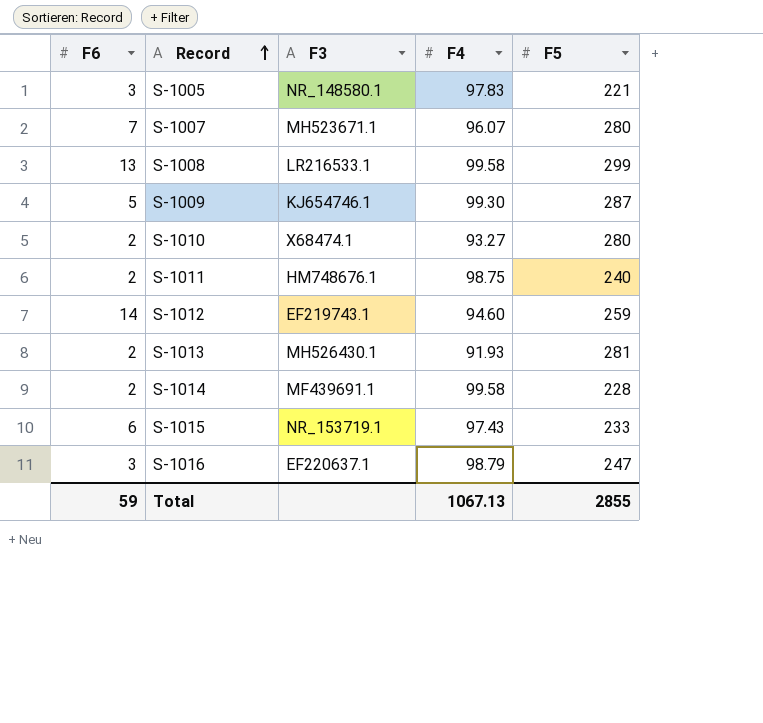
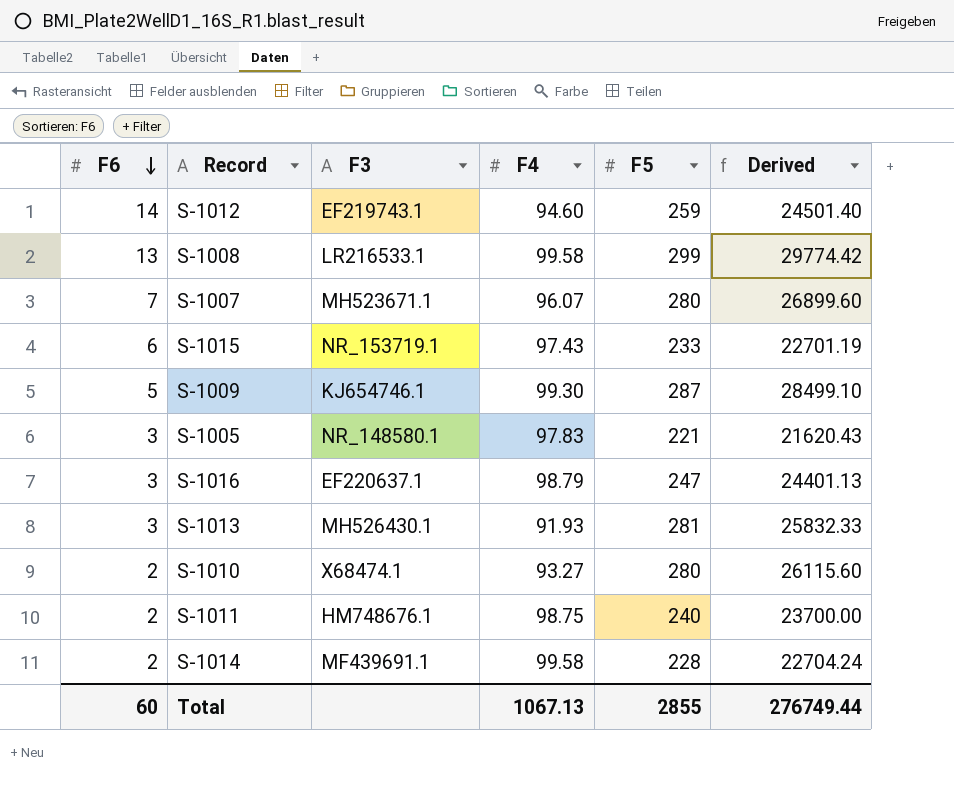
row order: Record ascending -> F6 descending
column Derived | formula: none -> [F4] * [F5]
S-1013 | F6: 2 -> 3
Total | F6: 59 -> 60

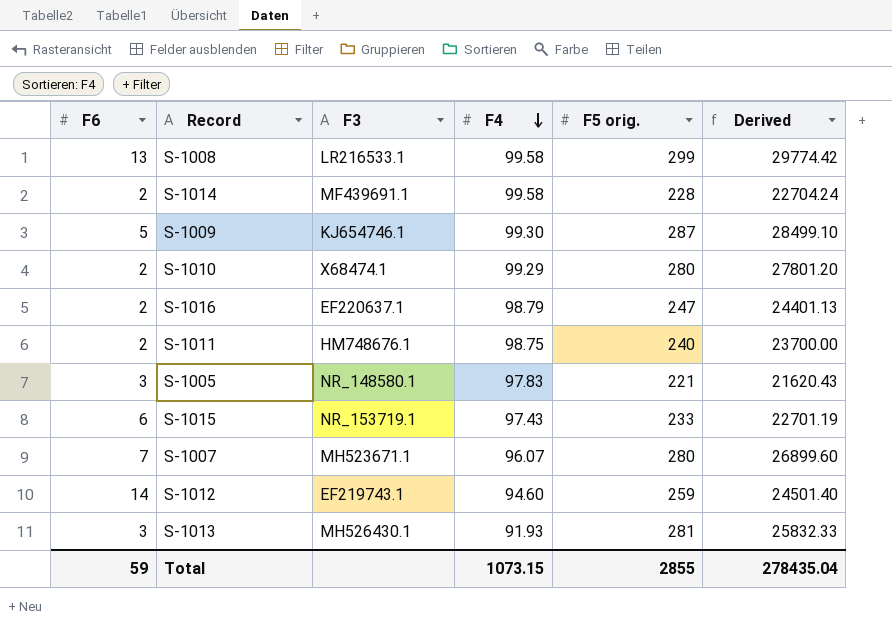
row order: F6 descending -> F4 descending
column name: F5 -> F5 orig.
S-1010 | F4: 93.27 -> 99.29
S-1010 | Derived: 26115.60 -> 27801.20
S-1016 | F6: 3 -> 2
Total | F6: 60 -> 59
Total | F4: 1067.13 -> 1073.15
Total | Derived: 276749.44 -> 278435.04

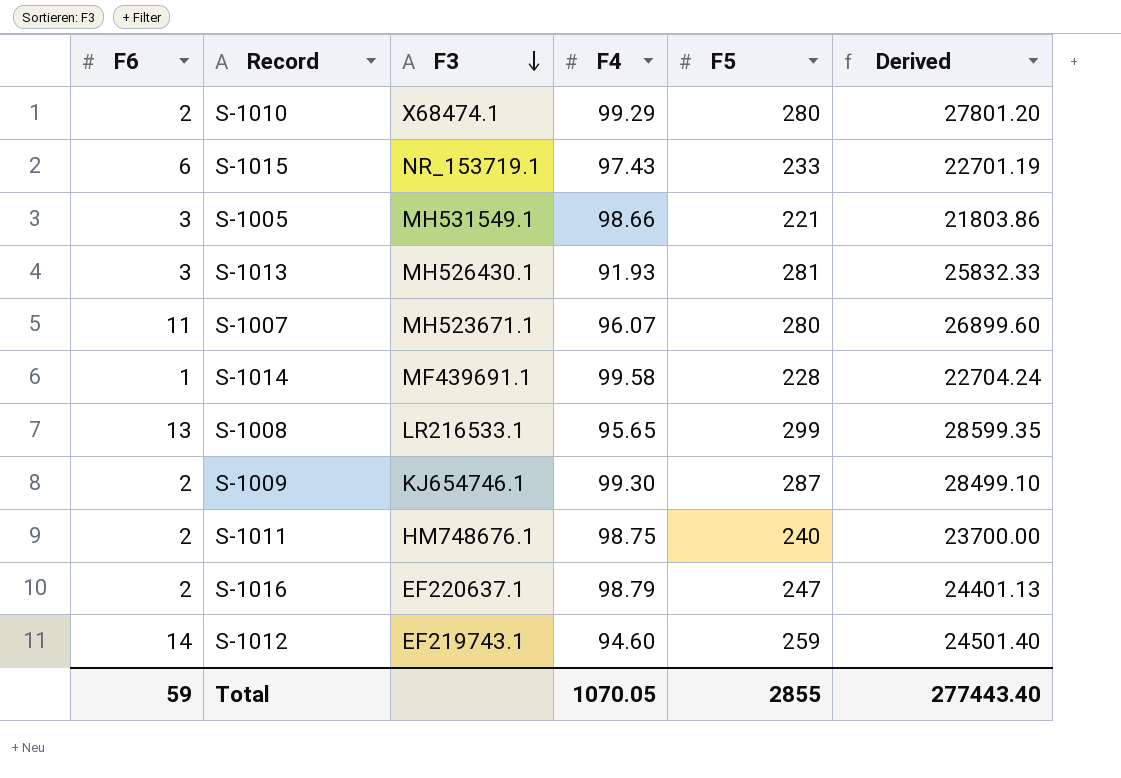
row order: F4 descending -> F3 descending
column name: F5 orig. -> F5
S-1005 | F3: NR_148580.1 -> MH531549.1
S-1005 | F4: 97.83 -> 98.66
S-1005 | Derived: 21620.43 -> 21803.86
S-1007 | F6: 7 -> 11
S-1014 | F6: 2 -> 1
S-1008 | F4: 99.58 -> 95.65
S-1008 | Derived: 29774.42 -> 28599.35
S-1009 | F6: 5 -> 2
Total | F4: 1073.15 -> 1070.05
Total | Derived: 278435.04 -> 277443.40

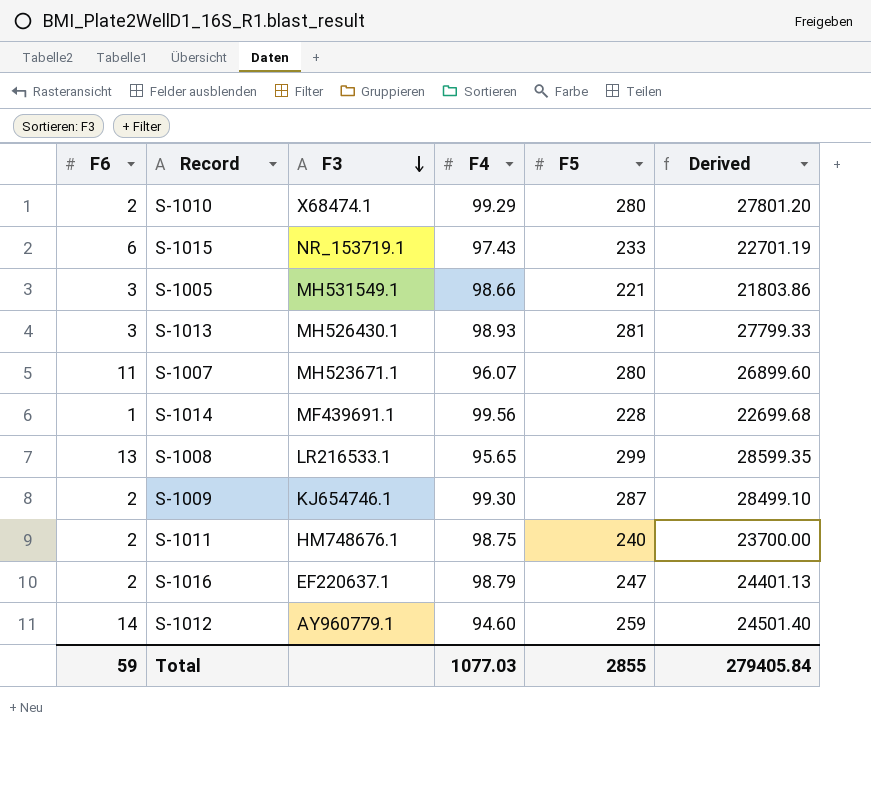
S-1013 | F4: 91.93 -> 98.93
S-1013 | Derived: 25832.33 -> 27799.33
S-1014 | F4: 99.58 -> 99.56
S-1014 | Derived: 22704.24 -> 22699.68
S-1012 | F3: EF219743.1 -> AY960779.1
Total | F4: 1070.05 -> 1077.03
Total | Derived: 277443.40 -> 279405.84

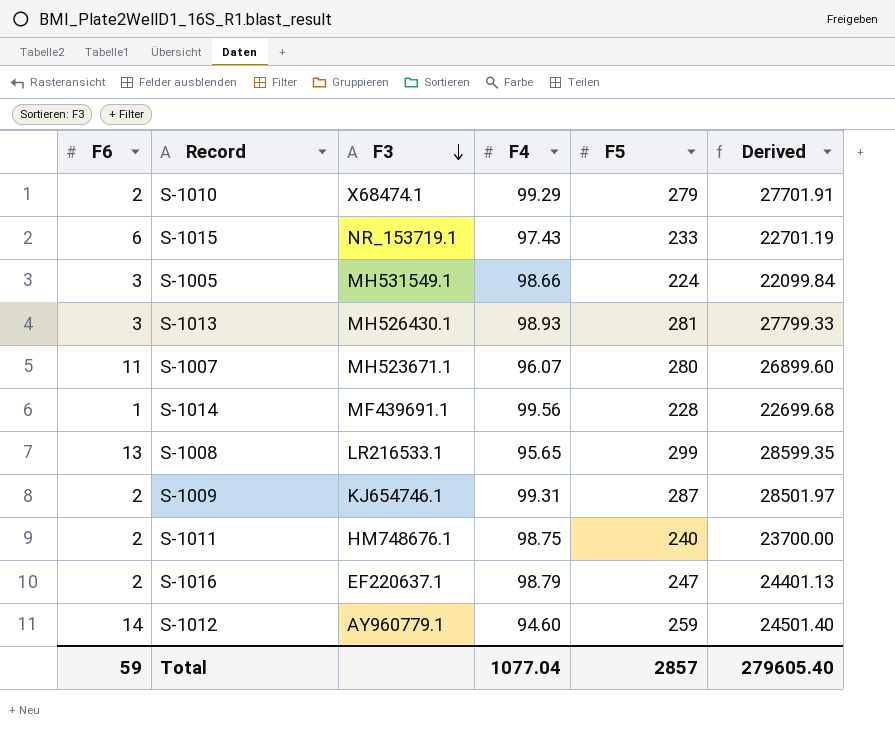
S-1010 | F5: 280 -> 279
S-1010 | Derived: 27801.20 -> 27701.91
S-1005 | F5: 221 -> 224
S-1005 | Derived: 21803.86 -> 22099.84
S-1009 | F4: 99.30 -> 99.31
S-1009 | Derived: 28499.10 -> 28501.97
Total | F4: 1077.03 -> 1077.04
Total | F5: 2855 -> 2857
Total | Derived: 279405.84 -> 279605.40

